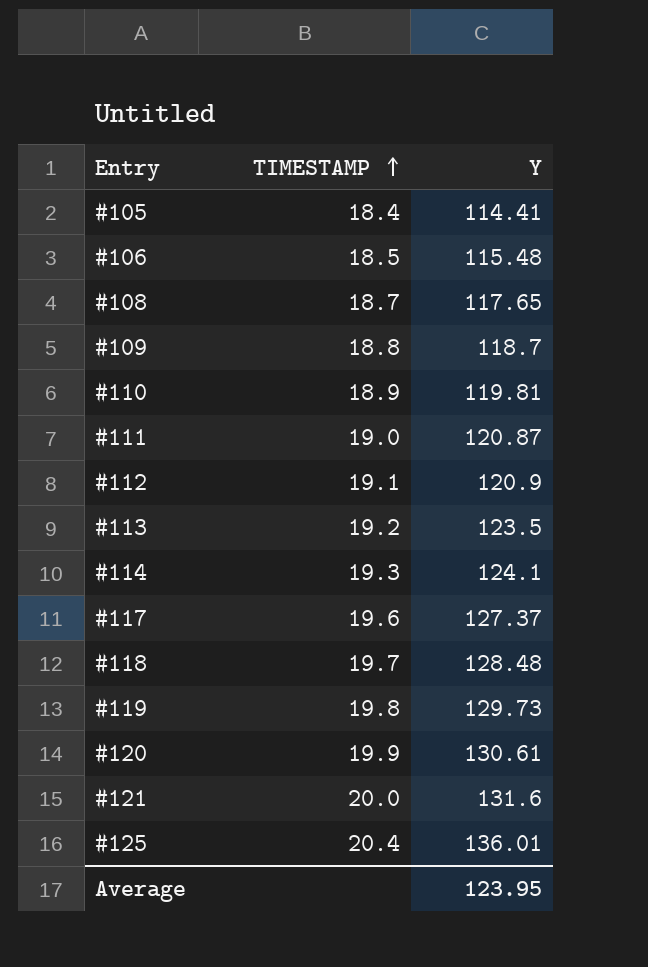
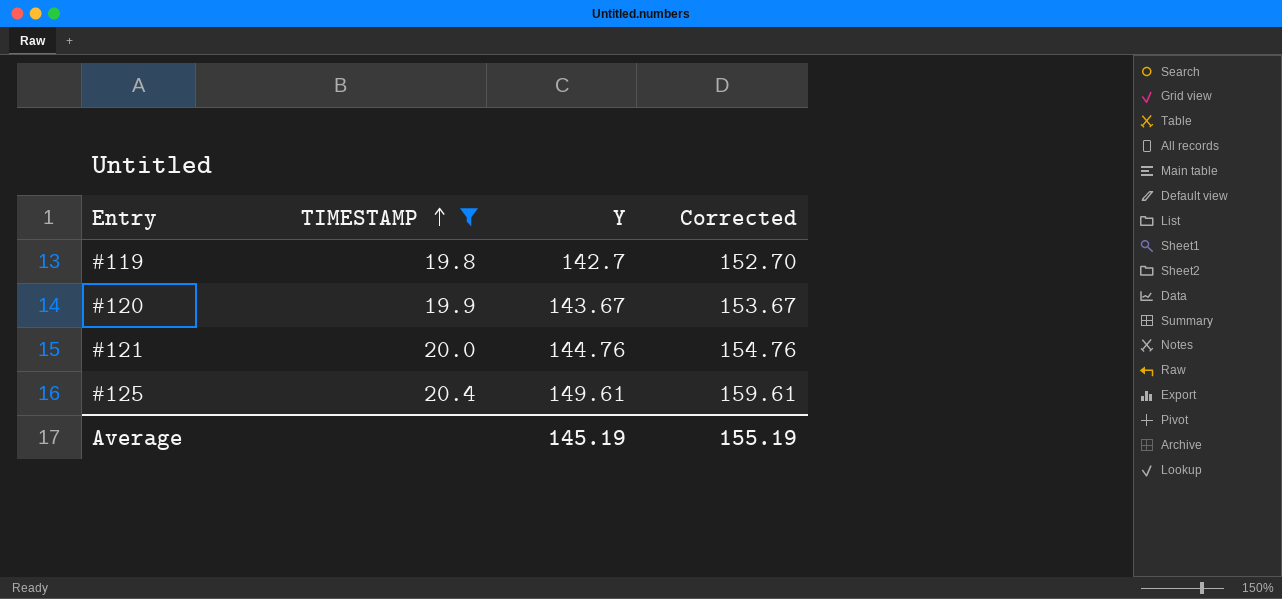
filter: none -> TIMESTAMP >= 19.8
column Corrected | formula: none -> [Y] + 10
#119 | Y: 129.73 -> 142.7
#120 | Y: 130.61 -> 143.67
#121 | Y: 131.6 -> 144.76
#125 | Y: 136.01 -> 149.61
Average | Y: 123.95 -> 145.19

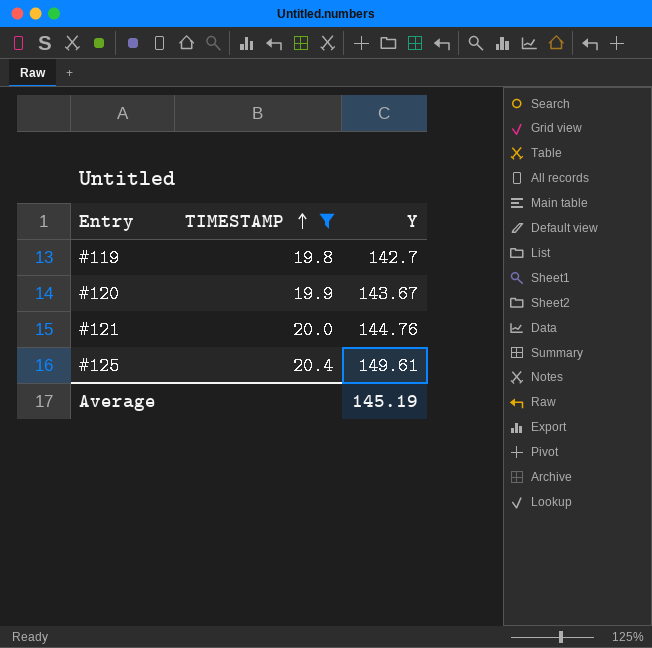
column Corrected | formula: [Y] + 10 -> none

